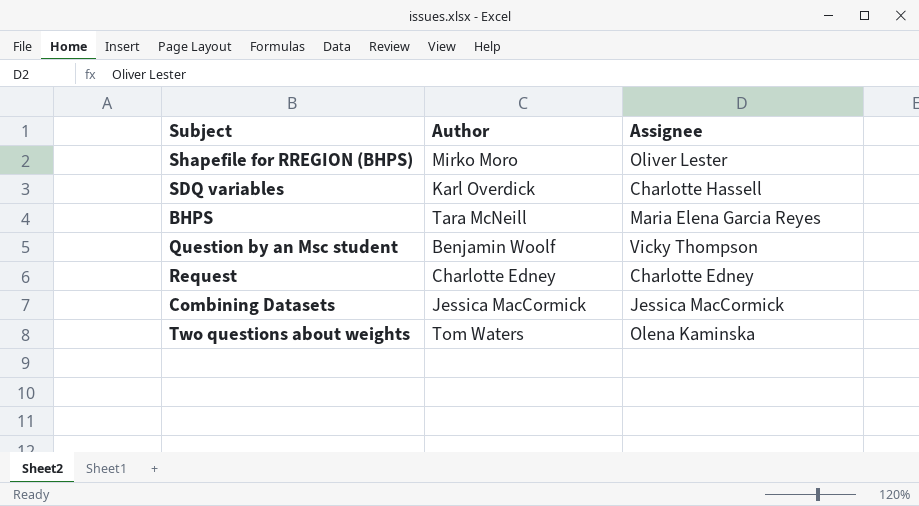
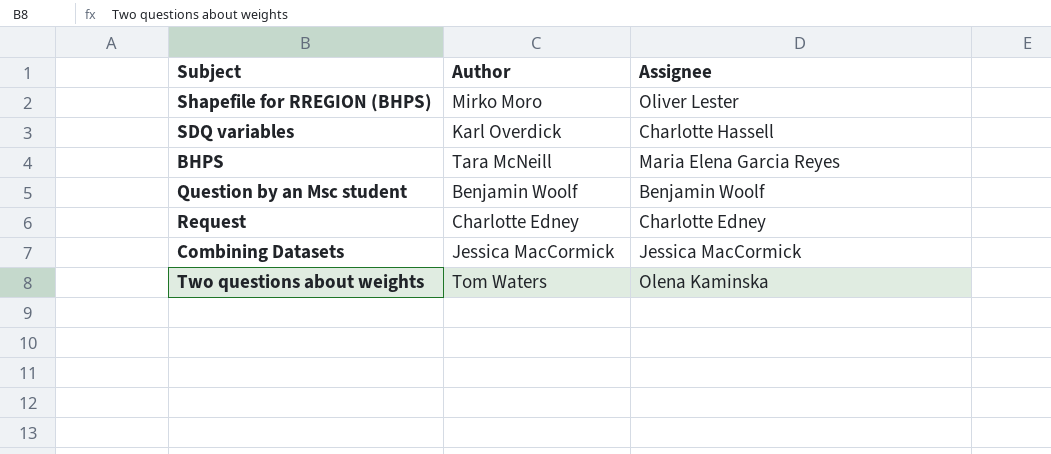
Question by an Msc student | Assignee: Vicky Thompson -> Benjamin Woolf

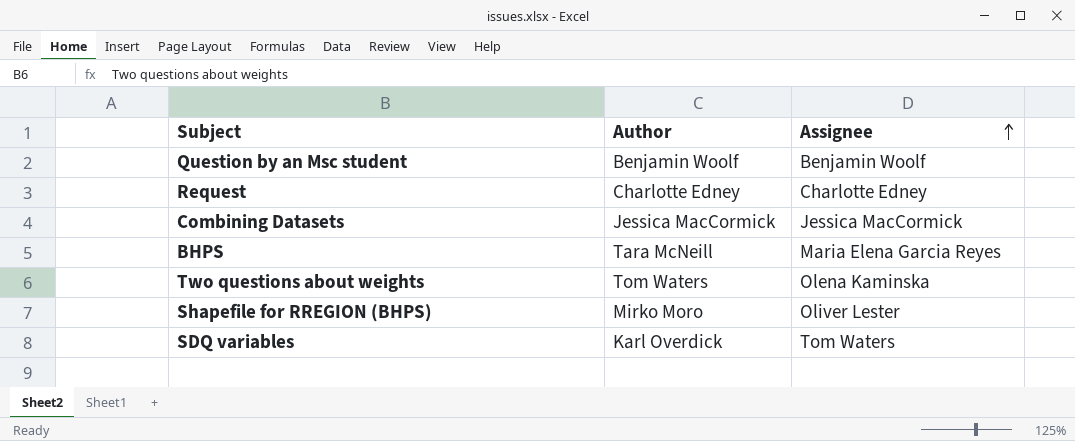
row order: none -> Assignee ascending
SDQ variables | Assignee: Charlotte Hassell -> Tom Waters

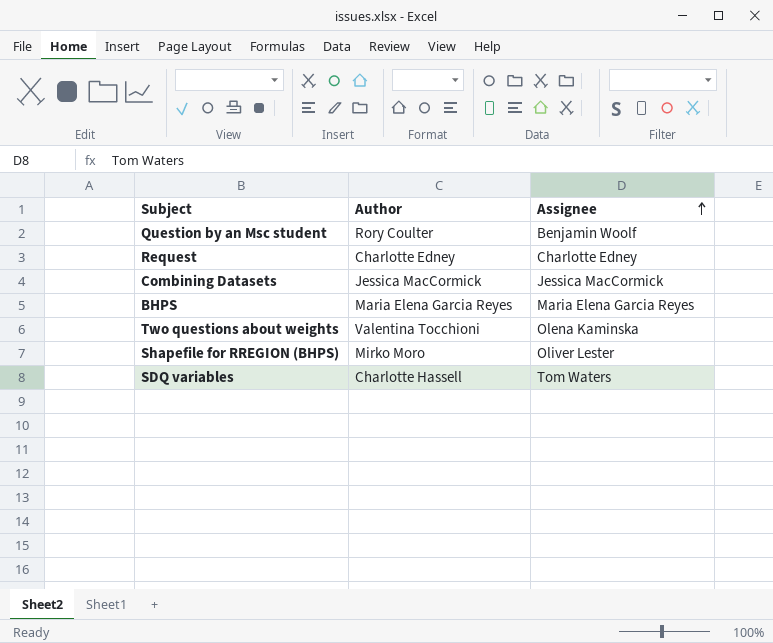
Question by an Msc student | Author: Benjamin Woolf -> Rory Coulter
BHPS | Author: Tara McNeill -> Maria Elena Garcia Reyes
Two questions about weights | Author: Tom Waters -> Valentina Tocchioni
SDQ variables | Author: Karl Overdick -> Charlotte Hassell

